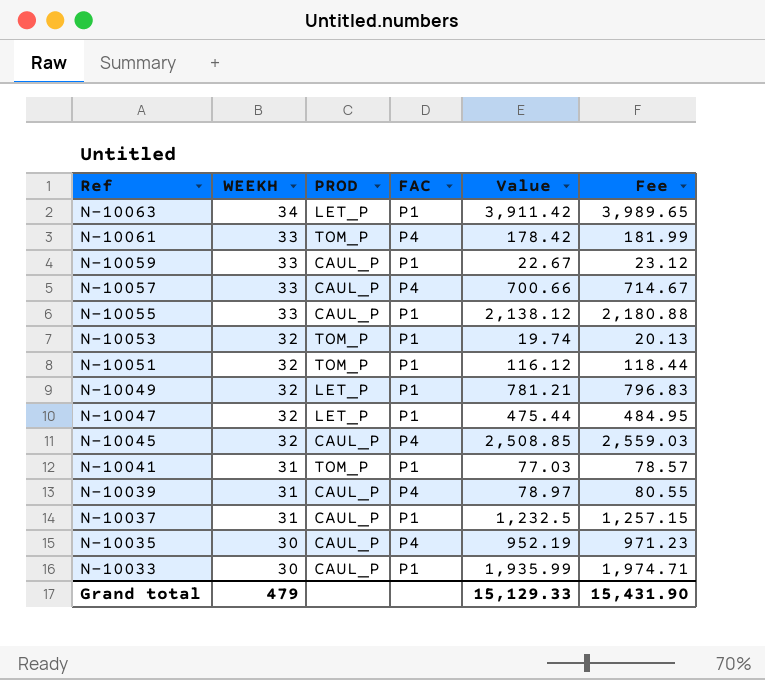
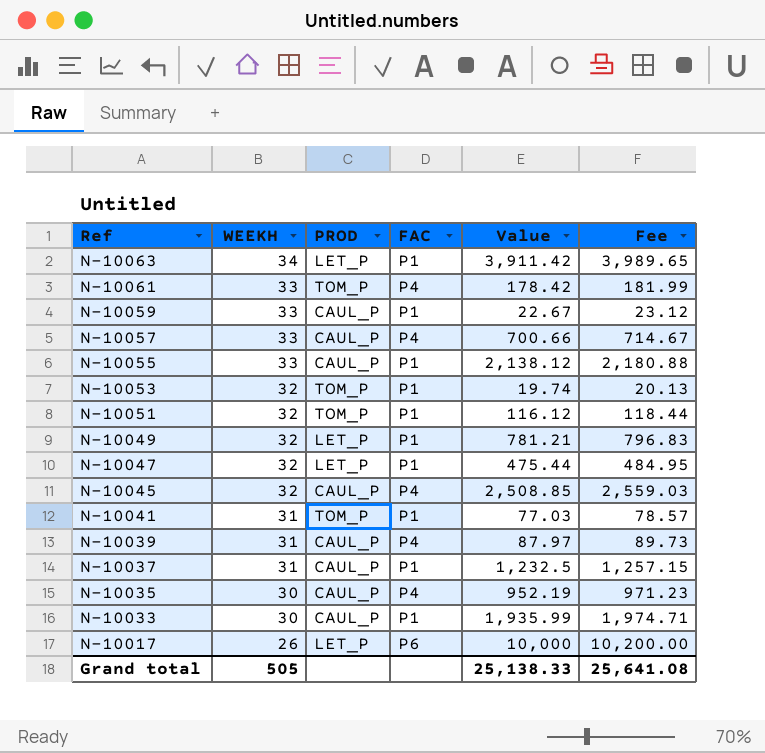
N-10039 | Value: 78.97 -> 87.97
N-10039 | Fee: 80.55 -> 89.73
row N-10017: none -> 26 | LET_P | P6 | 10,000 | 10,200.00
Grand total | WEEKH: 479 -> 505
Grand total | Value: 15,129.33 -> 25,138.33
Grand total | Fee: 15,431.90 -> 25,641.08

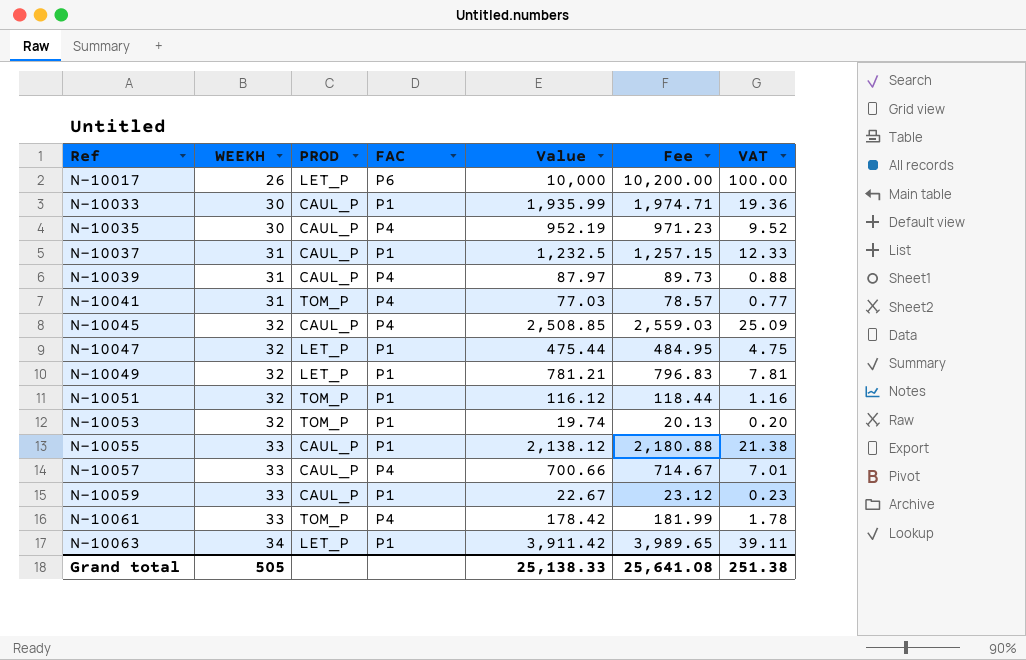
row order: Ref descending -> Ref ascending
column VAT | formula: none -> [Value] * 0.01
N-10041 | FAC: P1 -> P4

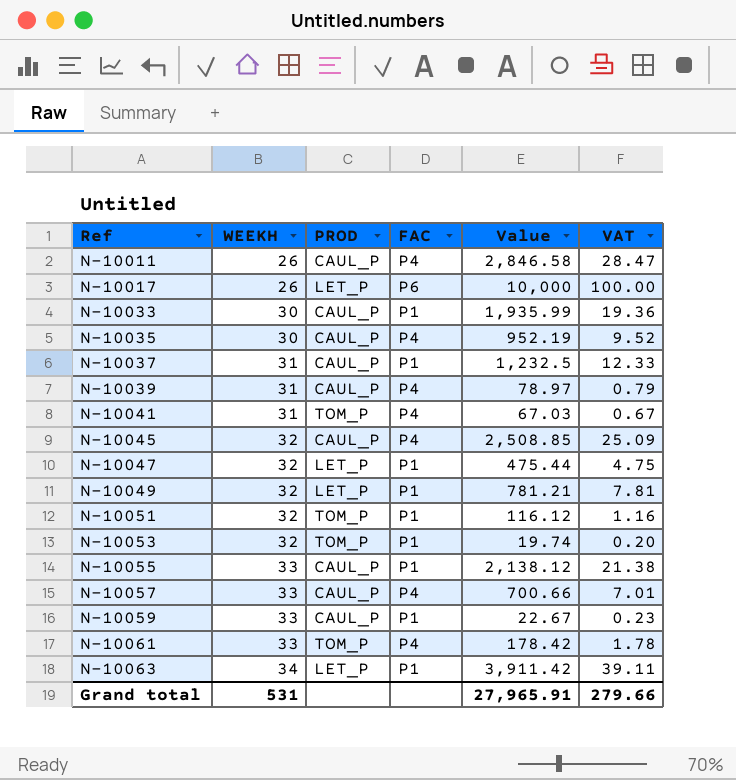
column Fee | formula: [Value] * 1.02 -> none
row N-10011: none -> 26 | CAUL_P | P4 | 2,846.58 | 28.47
N-10039 | Value: 87.97 -> 78.97
N-10039 | VAT: 0.88 -> 0.79
N-10041 | Value: 77.03 -> 67.03
N-10041 | VAT: 0.77 -> 0.67
Grand total | WEEKH: 505 -> 531
Grand total | Value: 25,138.33 -> 27,965.91
Grand total | VAT: 251.38 -> 279.66

